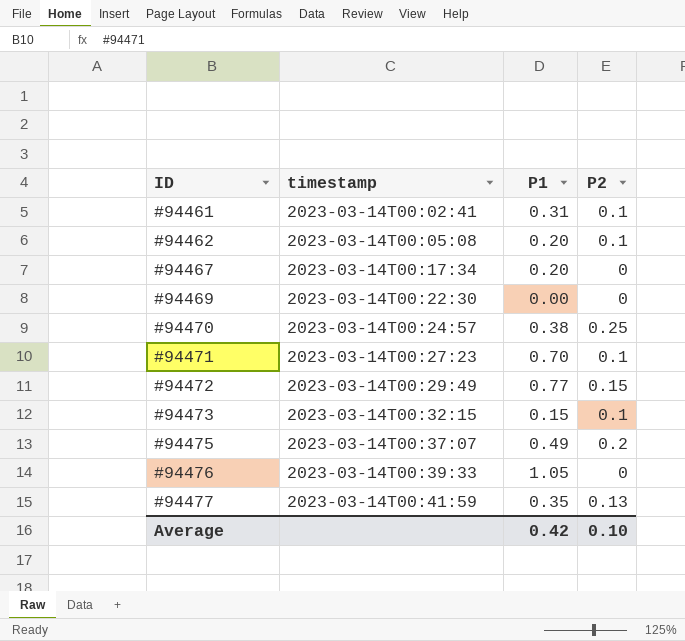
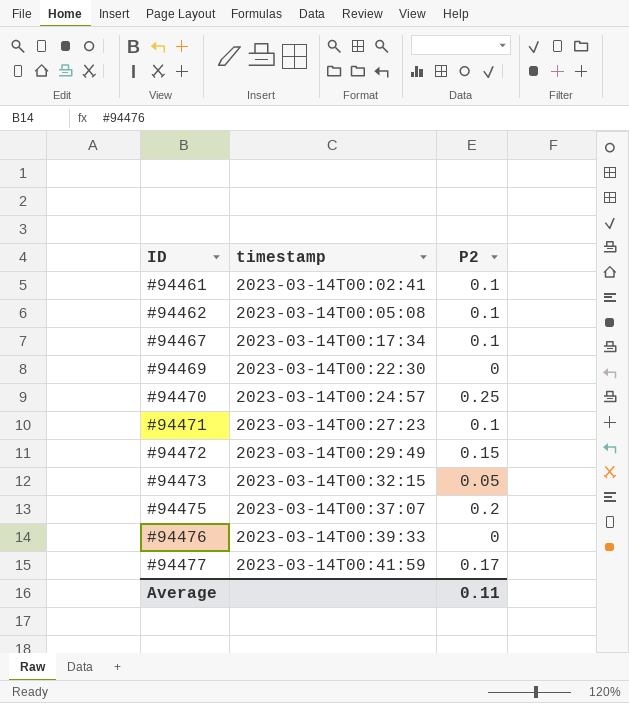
column P1 | position: 3 -> none
#94467 | P2: 0 -> 0.1
#94473 | P2: 0.1 -> 0.05
#94477 | P2: 0.13 -> 0.17
Average | P2: 0.10 -> 0.11

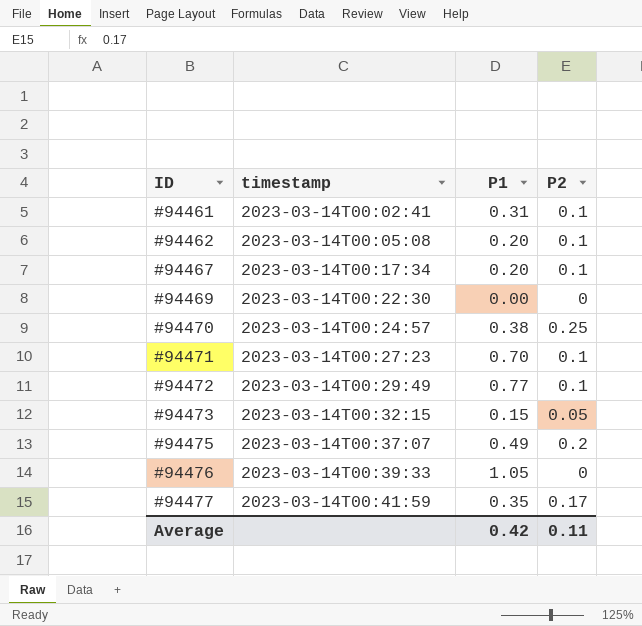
column P1 | position: none -> 3
#94472 | P2: 0.15 -> 0.1

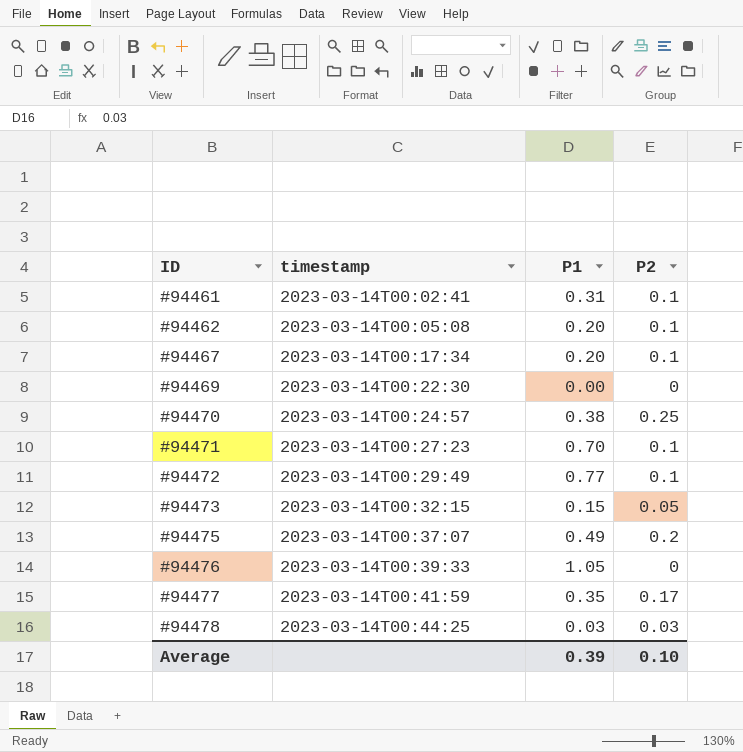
row #94478: none -> 2023-03-14T00:44:25 | 0.03 | 0.03
Average | P1: 0.42 -> 0.39
Average | P2: 0.11 -> 0.10

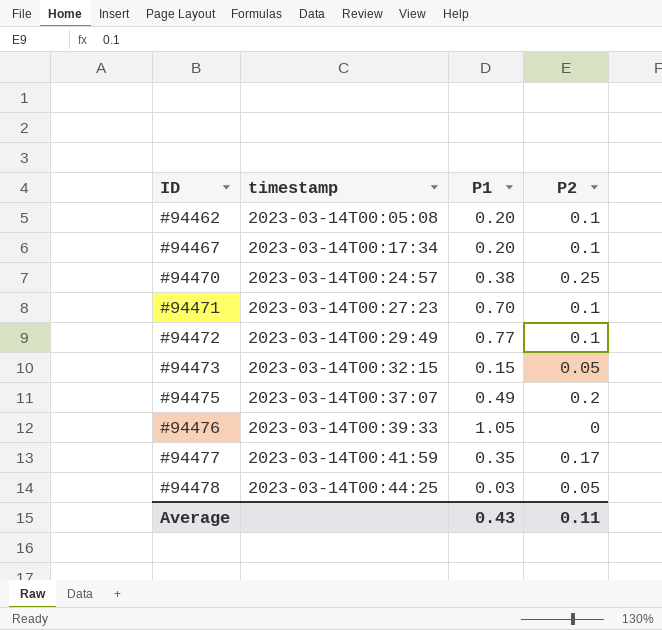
row #94461: 2023-03-14T00:02:41 | 0.31 | 0.1 -> none
row #94469: 2023-03-14T00:22:30 | 0.00 | 0 -> none
#94478 | P2: 0.03 -> 0.05
Average | P1: 0.39 -> 0.43
Average | P2: 0.10 -> 0.11

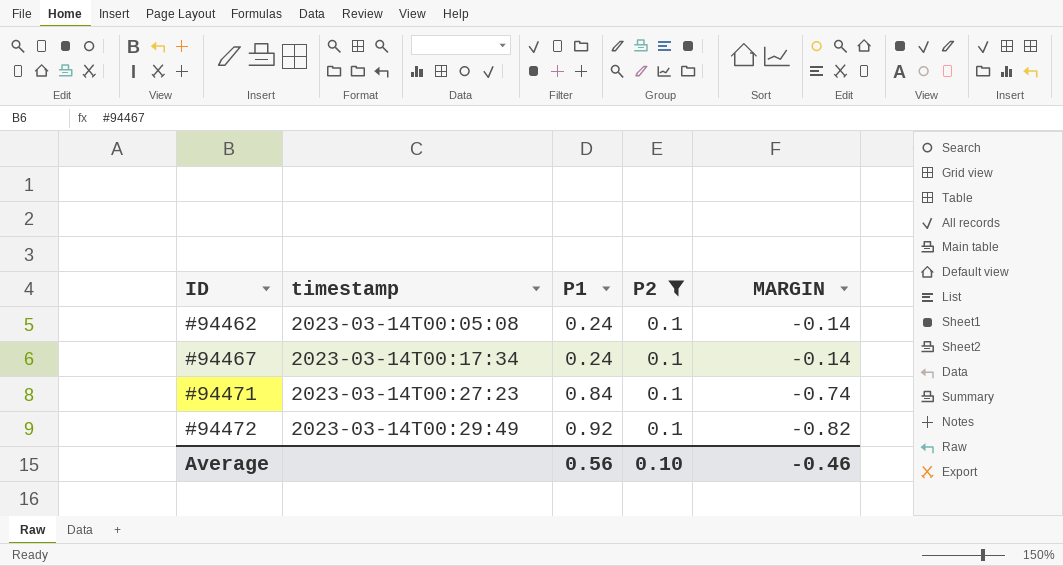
filter: none -> P2 = 0.1
column MARGIN | formula: none -> [P2] - [P1]
#94462 | P1: 0.20 -> 0.24
#94467 | P1: 0.20 -> 0.24
#94471 | P1: 0.70 -> 0.84
#94472 | P1: 0.77 -> 0.92
Average | P1: 0.43 -> 0.56
Average | P2: 0.11 -> 0.10

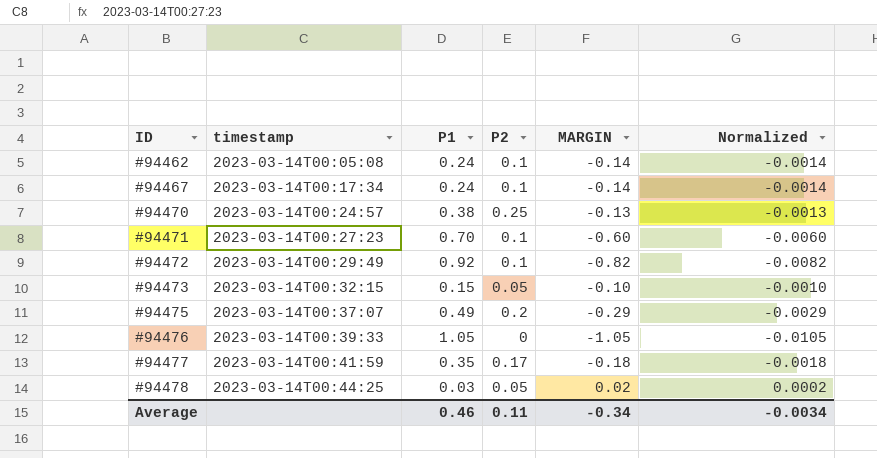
filter: P2 = 0.1 -> none
column Normalized | formula: none -> [MARGIN] * 0.01
#94471 | P1: 0.84 -> 0.70
#94471 | MARGIN: -0.74 -> -0.60
Average | P1: 0.56 -> 0.46
Average | P2: 0.10 -> 0.11
Average | MARGIN: -0.46 -> -0.34

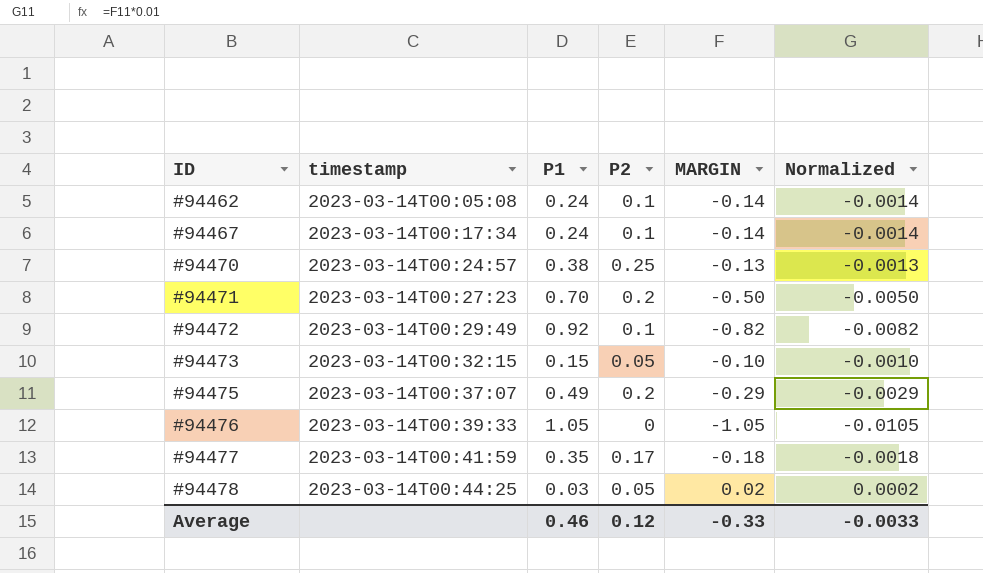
#94471 | P2: 0.1 -> 0.2
#94471 | MARGIN: -0.60 -> -0.50
#94471 | Normalized: -0.0060 -> -0.0050
Average | P2: 0.11 -> 0.12
Average | MARGIN: -0.34 -> -0.33
Average | Normalized: -0.0034 -> -0.0033

